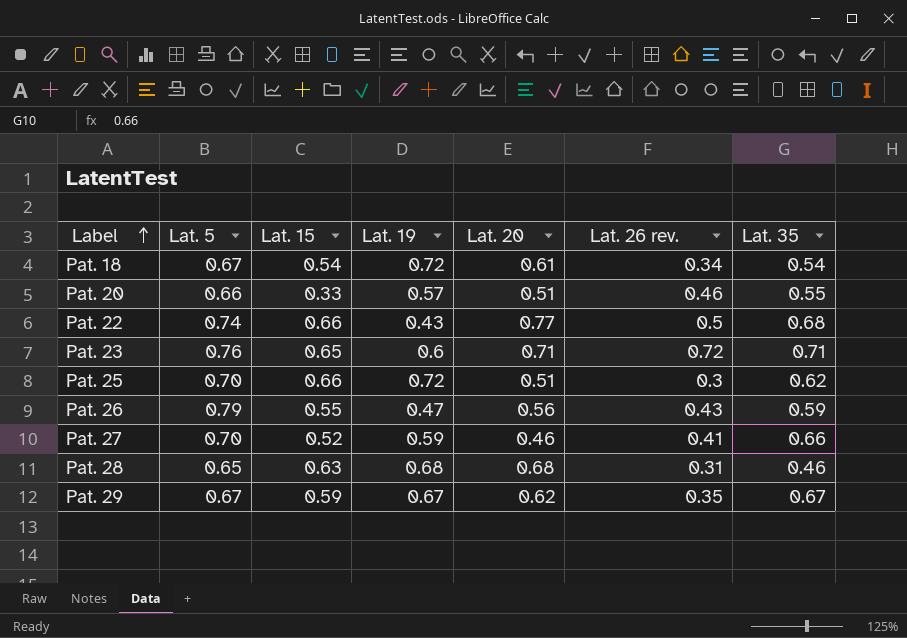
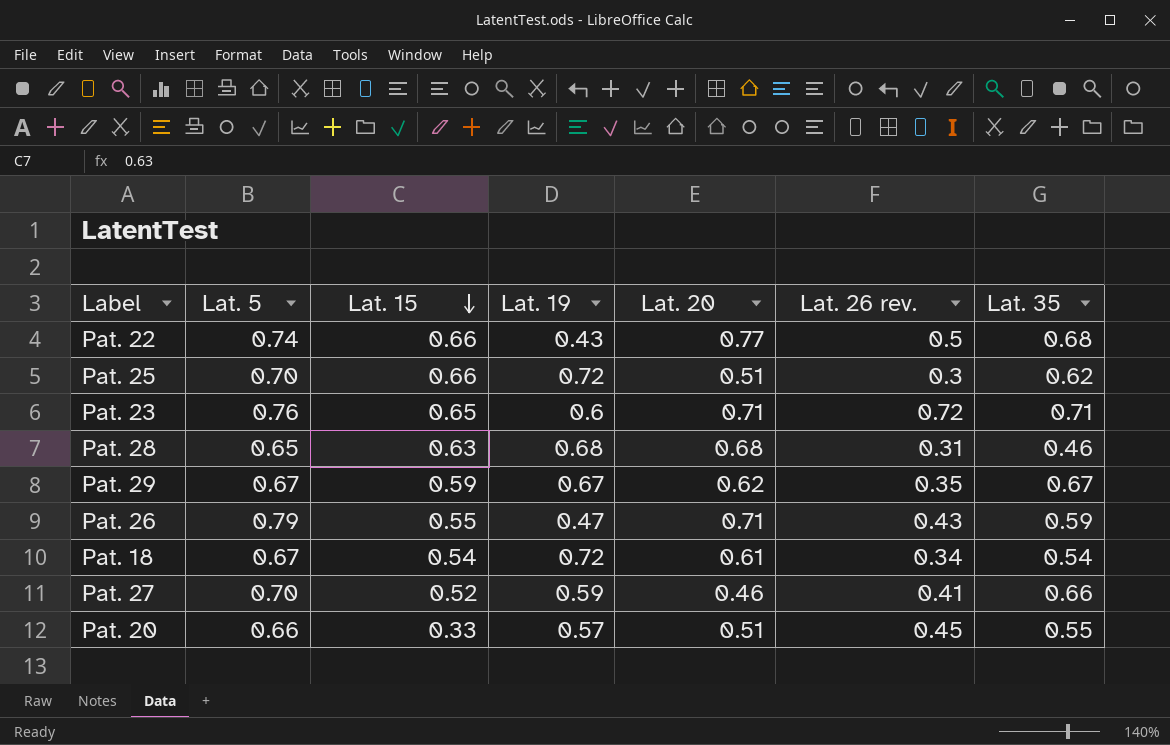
row order: Label ascending -> Lat. 15 descending
Pat. 26 | Lat. 20: 0.56 -> 0.71
Pat. 20 | Lat. 26 rev.: 0.46 -> 0.45

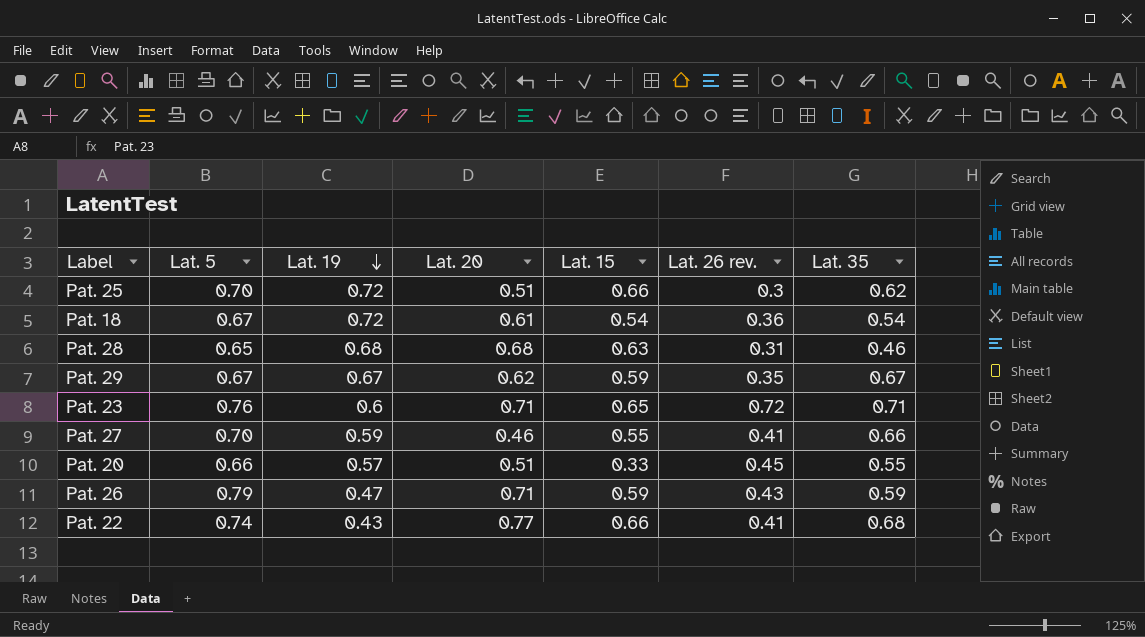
row order: Lat. 15 descending -> Lat. 19 descending
column Lat. 15 | position: 3 -> 5
Pat. 18 | Lat. 26 rev.: 0.34 -> 0.36
Pat. 27 | Lat. 15: 0.52 -> 0.55
Pat. 26 | Lat. 15: 0.55 -> 0.59
Pat. 22 | Lat. 26 rev.: 0.5 -> 0.41

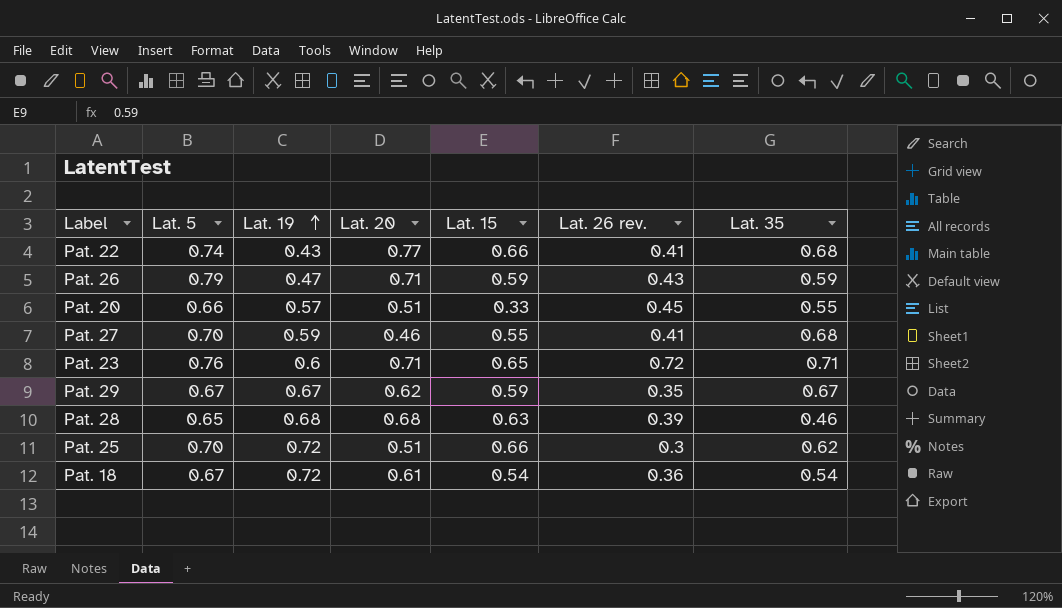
row order: Lat. 19 descending -> Lat. 19 ascending
Pat. 27 | Lat. 35: 0.66 -> 0.68
Pat. 28 | Lat. 26 rev.: 0.31 -> 0.39

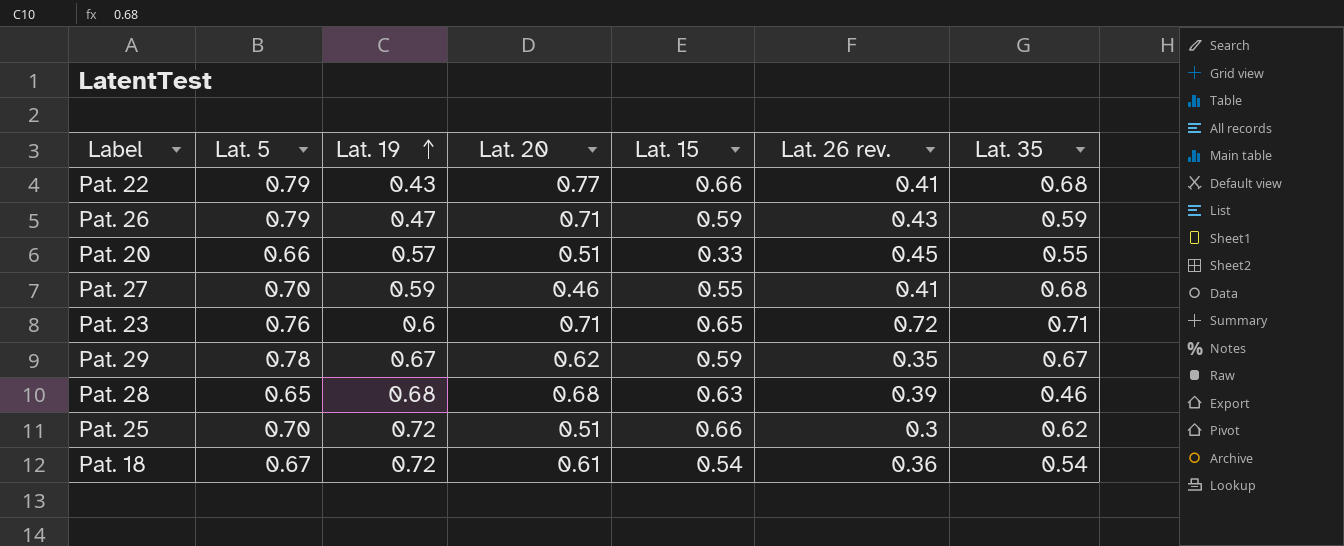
Pat. 22 | Lat. 5: 0.74 -> 0.79
Pat. 29 | Lat. 5: 0.67 -> 0.78

